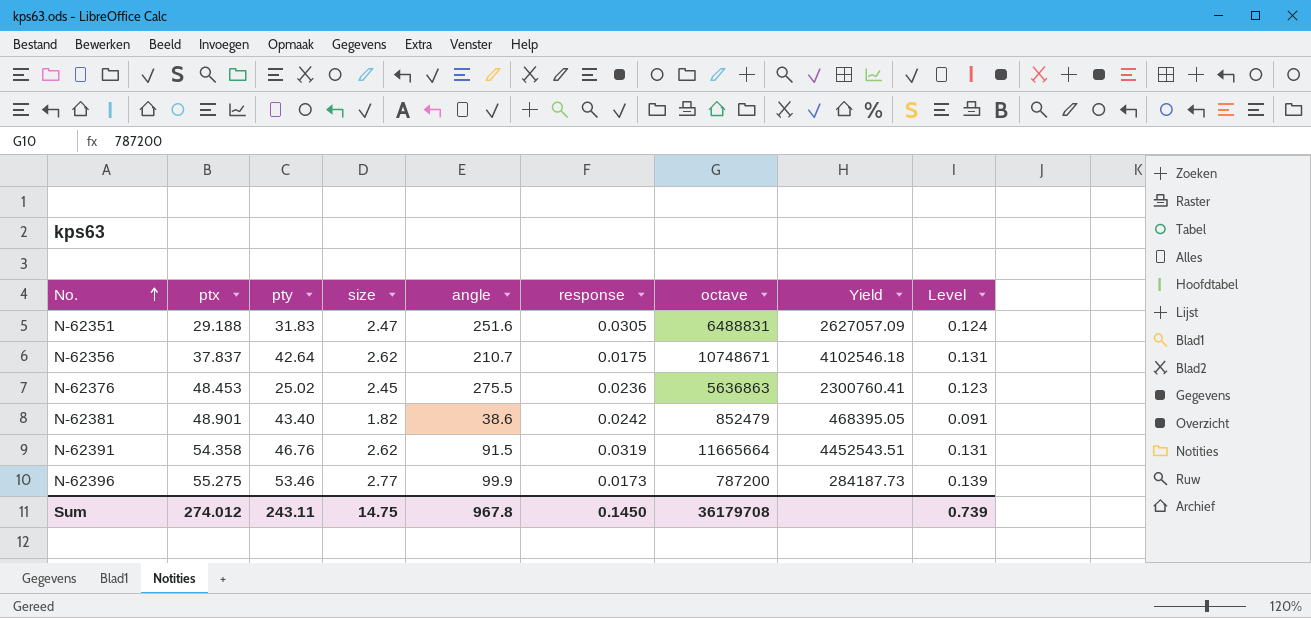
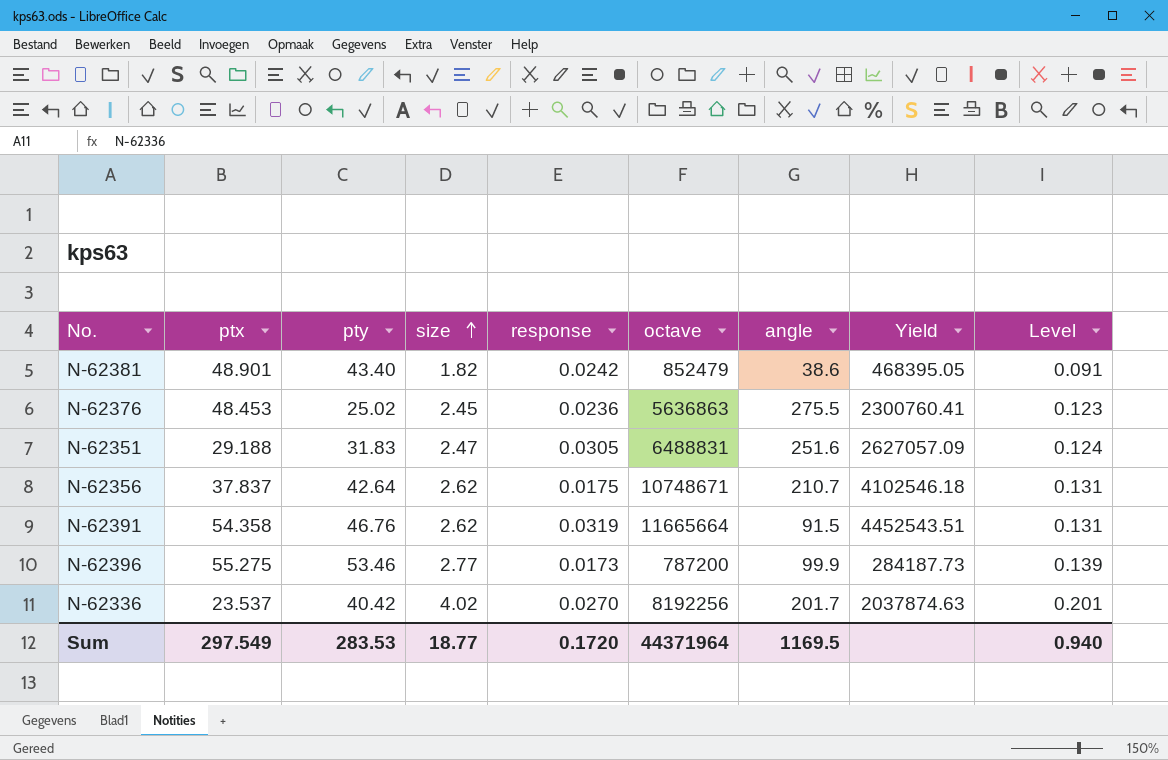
row order: No. ascending -> size ascending
column angle | position: 5 -> 7
row N-62336: none -> 23.537 | 40.42 | 4.02 | 0.0270 | 8192256 | 201.7 | 2037874.63 | 0.201
Sum | ptx: 274.012 -> 297.549
Sum | pty: 243.11 -> 283.53
Sum | size: 14.75 -> 18.77
Sum | response: 0.1450 -> 0.1720
Sum | octave: 36179708 -> 44371964
Sum | angle: 967.8 -> 1169.5
Sum | Level: 0.739 -> 0.940

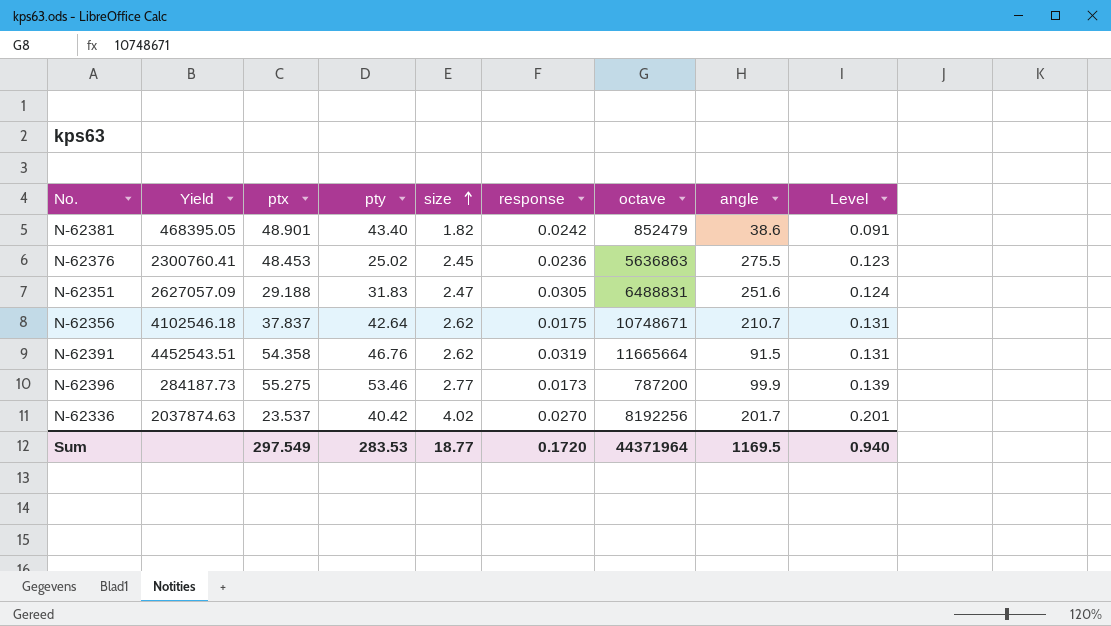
column Yield | position: 8 -> 2

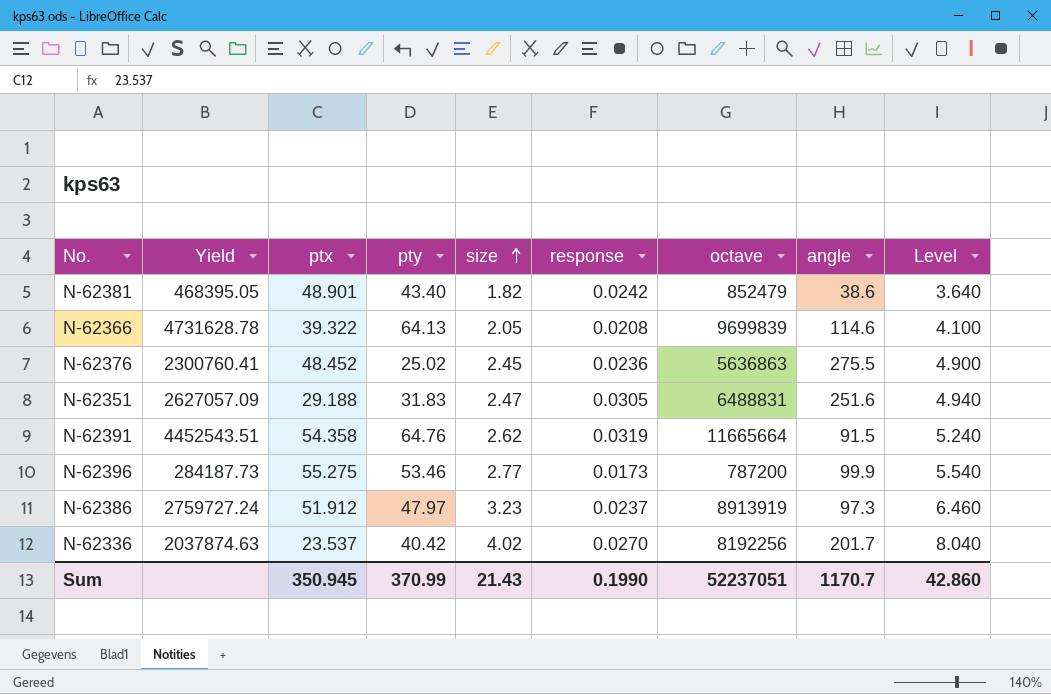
column Level | formula: [size] * 0.05 -> [size] * 2
row N-62356: 4102546.18 | 37.837 | 42.64 | 2.62 | 0.0175 | 10748671 | 210.7 | 0.131 -> none
row N-62366: none -> 4731628.78 | 39.322 | 64.13 | 2.05 | 0.0208 | 9699839 | 114.6 | 4.100
N-62376 | ptx: 48.453 -> 48.452
N-62391 | pty: 46.76 -> 64.76
row N-62386: none -> 2759727.24 | 51.912 | 47.97 | 3.23 | 0.0237 | 8913919 | 97.3 | 6.460
Sum | ptx: 297.549 -> 350.945
Sum | pty: 283.53 -> 370.99
Sum | size: 18.77 -> 21.43
Sum | response: 0.1720 -> 0.1990
Sum | octave: 44371964 -> 52237051
Sum | angle: 1169.5 -> 1170.7
Sum | Level: 0.940 -> 42.860

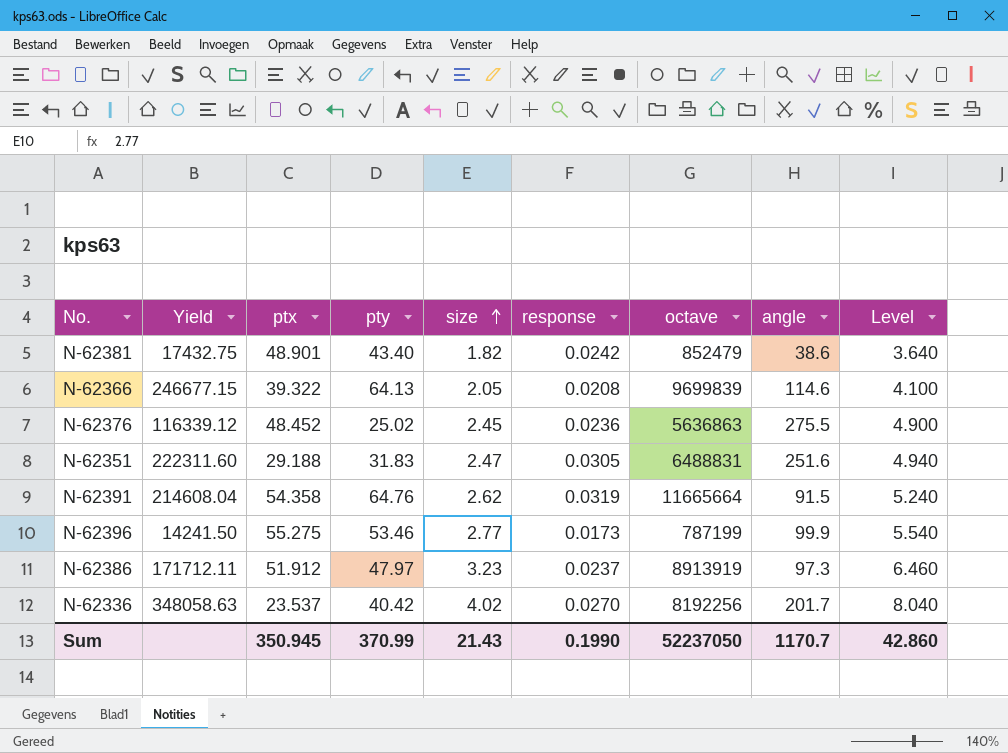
column Yield | formula: [octave] / [size] -> [octave] / [ptx]
N-62396 | octave: 787200 -> 787199
Sum | octave: 52237051 -> 52237050

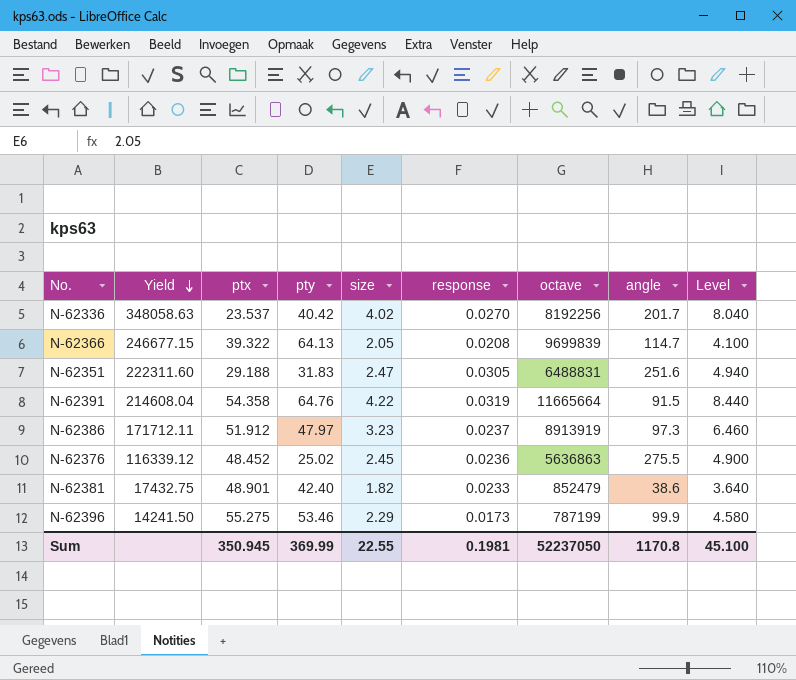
row order: size ascending -> Yield descending
N-62366 | angle: 114.6 -> 114.7
N-62391 | size: 2.62 -> 4.22
N-62391 | Level: 5.240 -> 8.440
N-62381 | pty: 43.40 -> 42.40
N-62381 | response: 0.0242 -> 0.0233
N-62396 | size: 2.77 -> 2.29
N-62396 | Level: 5.540 -> 4.580
Sum | pty: 370.99 -> 369.99
Sum | size: 21.43 -> 22.55
Sum | response: 0.1990 -> 0.1981
Sum | angle: 1170.7 -> 1170.8
Sum | Level: 42.860 -> 45.100

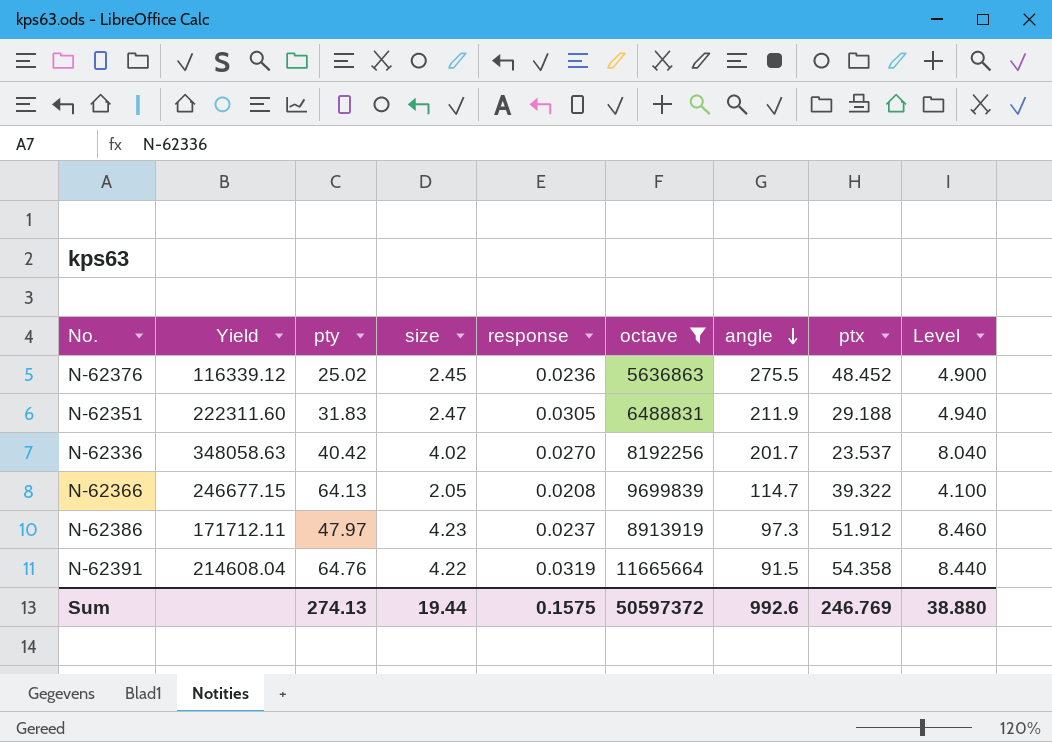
filter: none -> octave >= 5636863
row order: Yield descending -> angle descending
column ptx | position: 3 -> 8
N-62351 | angle: 251.6 -> 211.9
N-62386 | size: 3.23 -> 4.23
N-62386 | Level: 6.460 -> 8.460
Sum | pty: 369.99 -> 274.13
Sum | size: 22.55 -> 19.44
Sum | response: 0.1981 -> 0.1575
Sum | octave: 52237050 -> 50597372
Sum | angle: 1170.8 -> 992.6
Sum | ptx: 350.945 -> 246.769
Sum | Level: 45.100 -> 38.880

